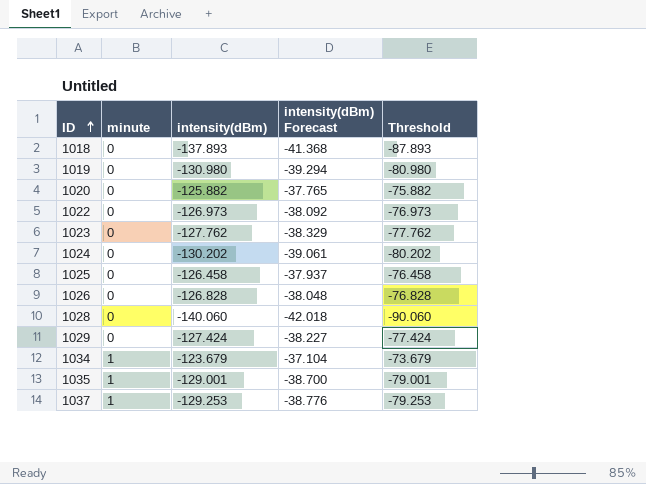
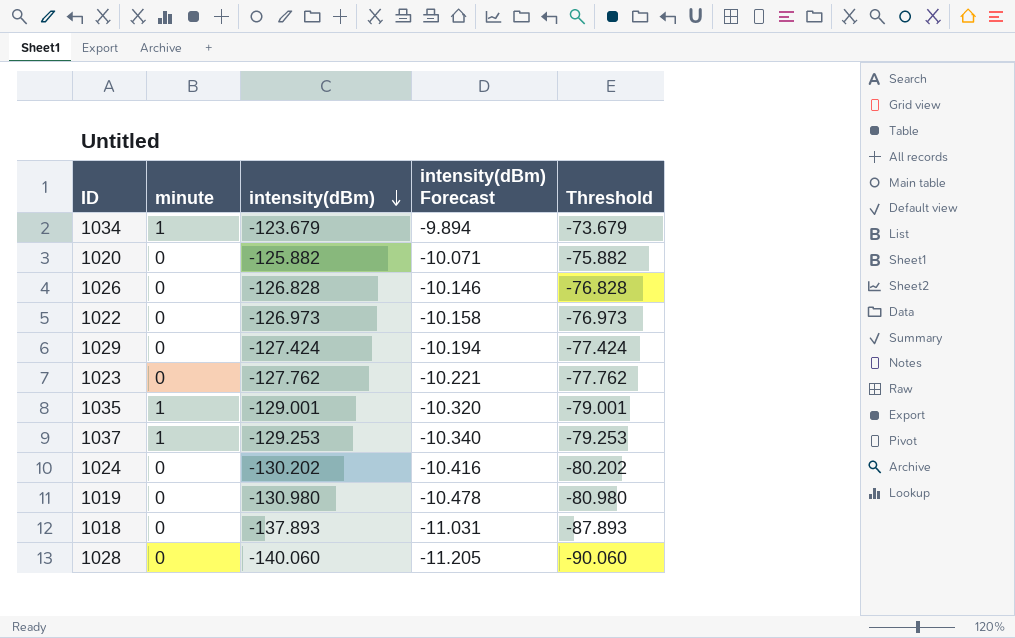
row order: ID ascending -> intensity(dBm) descending
column intensity(dBm) Forecast | formula: [intensity(dBm)] * 0.3 -> [intensity(dBm)] * 0.08
row 1025: 0 | -126.458 | -37.937 | -76.458 -> none

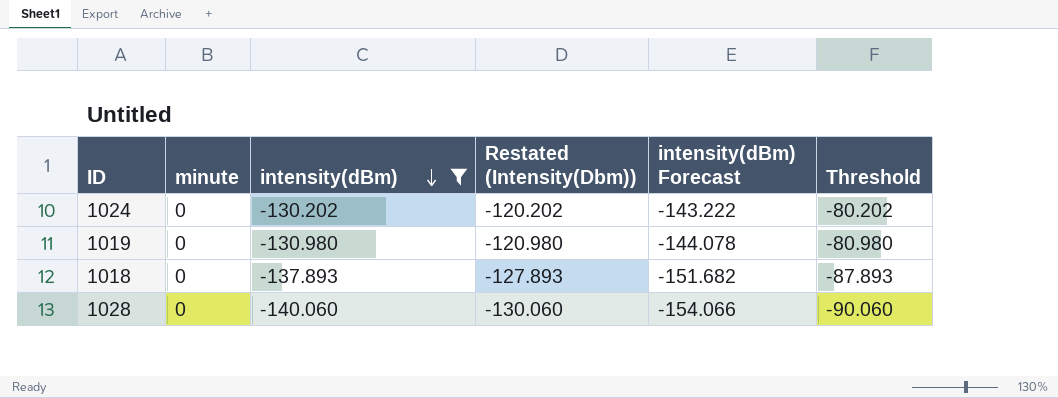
filter: none -> intensity(dBm) <= -130.202
column Restated (Intensity(Dbm)) | formula: none -> [intensity(dBm)] + 10
column intensity(dBm) Forecast | formula: [intensity(dBm)] * 0.08 -> [intensity(dBm)] * 1.1

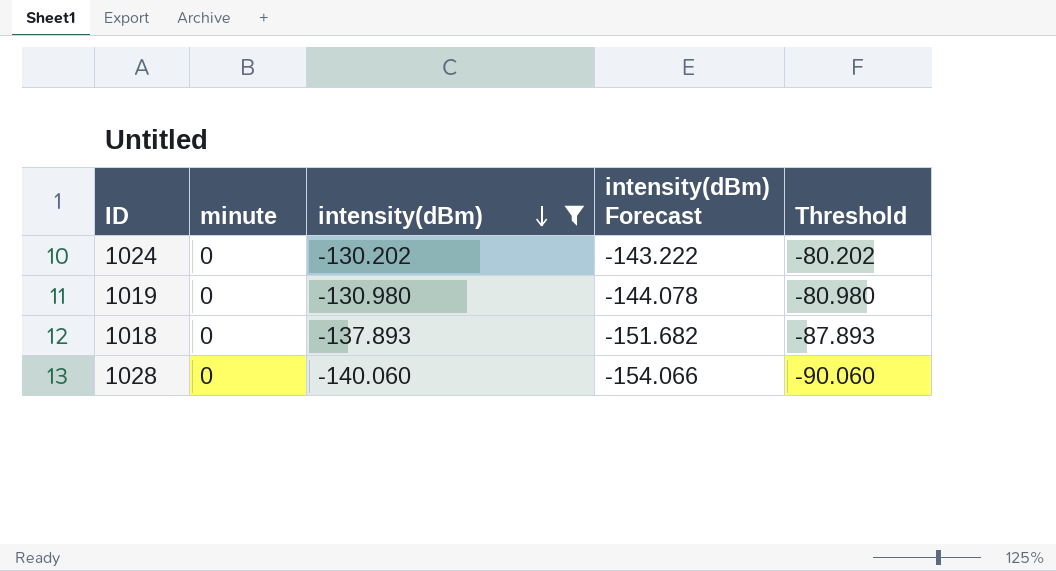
column Restated (Intensity(Dbm)) | formula: [intensity(dBm)] + 10 -> none

